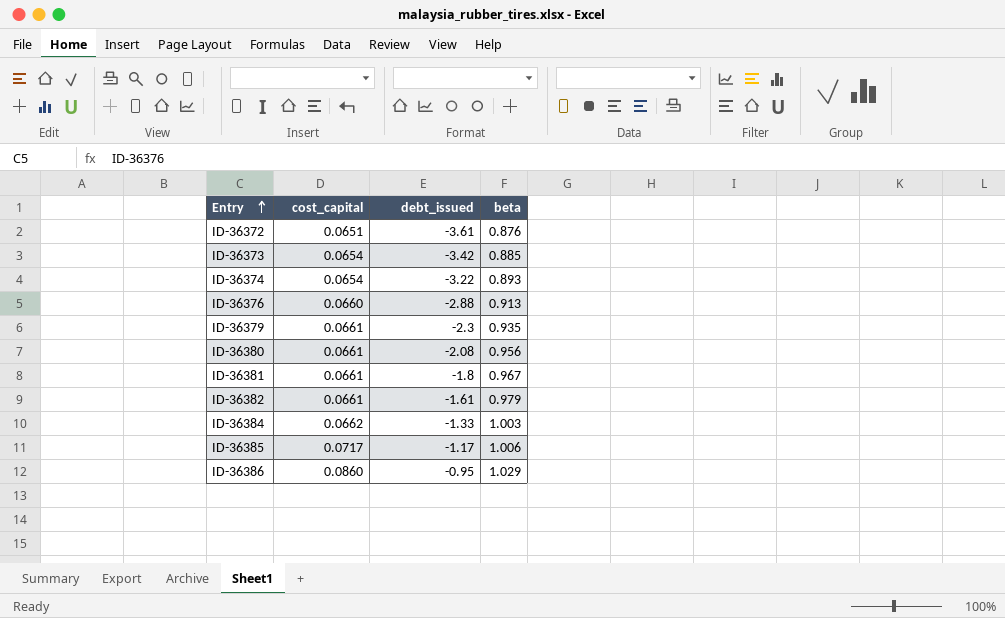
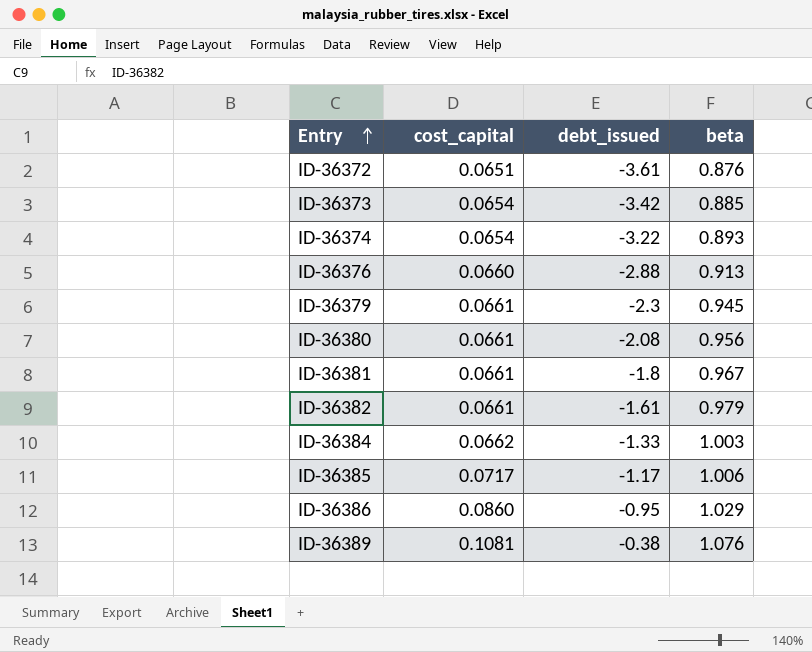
ID-36379 | beta: 0.935 -> 0.945
row ID-36389: none -> 0.1081 | -0.38 | 1.076

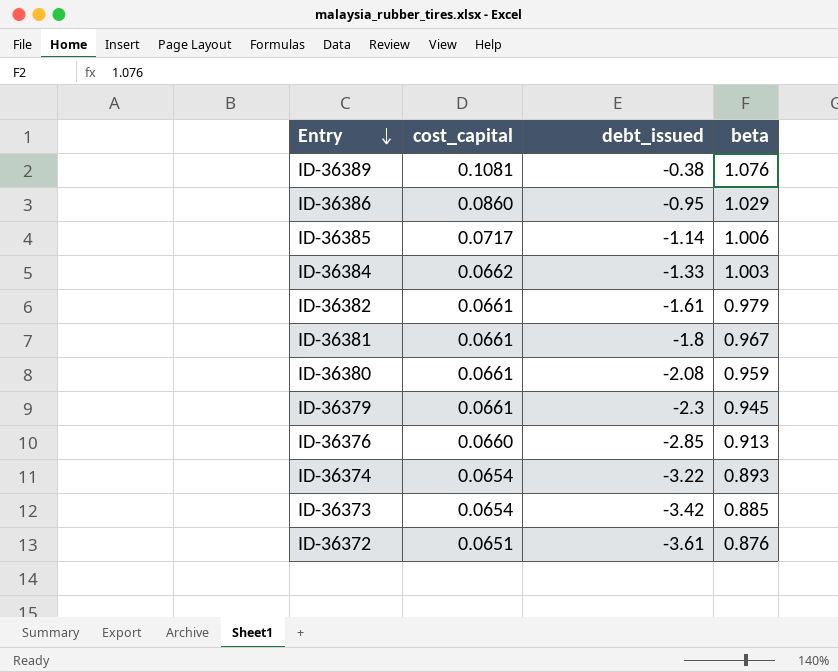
row order: Entry ascending -> Entry descending
ID-36385 | debt_issued: -1.17 -> -1.14
ID-36380 | beta: 0.956 -> 0.959
ID-36376 | debt_issued: -2.88 -> -2.85

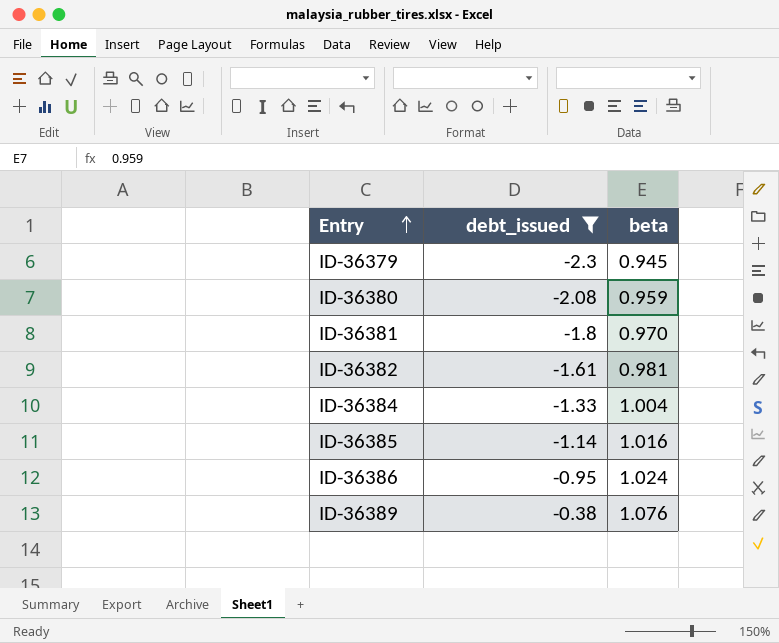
filter: none -> debt_issued >= -2.3
row order: Entry descending -> Entry ascending
column cost_capital | position: 2 -> none
ID-36381 | beta: 0.967 -> 0.970
ID-36382 | beta: 0.979 -> 0.981
ID-36384 | beta: 1.003 -> 1.004
ID-36385 | beta: 1.006 -> 1.016
ID-36386 | beta: 1.029 -> 1.024

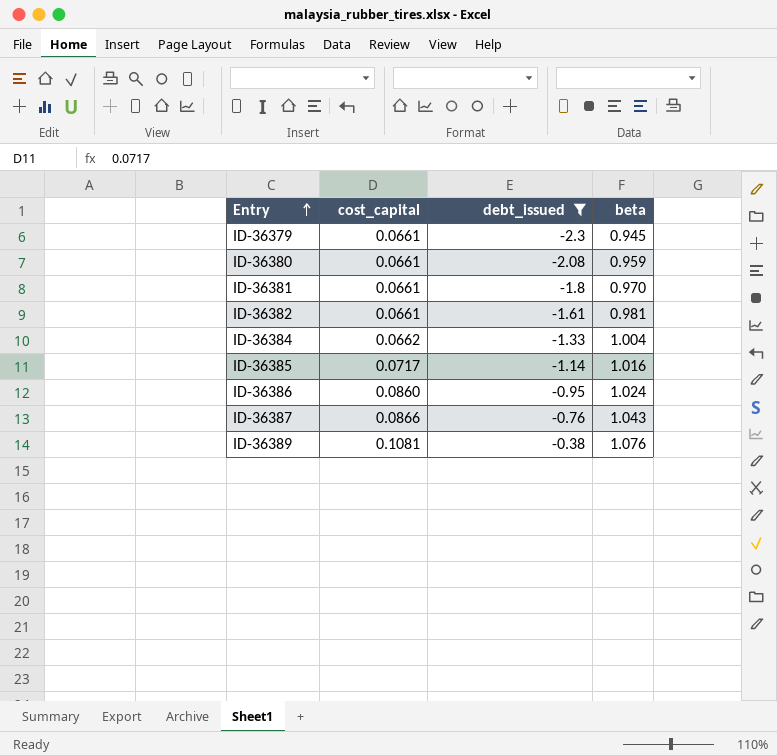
column cost_capital | position: none -> 2
row ID-36387: none -> 0.0866 | -0.76 | 1.043

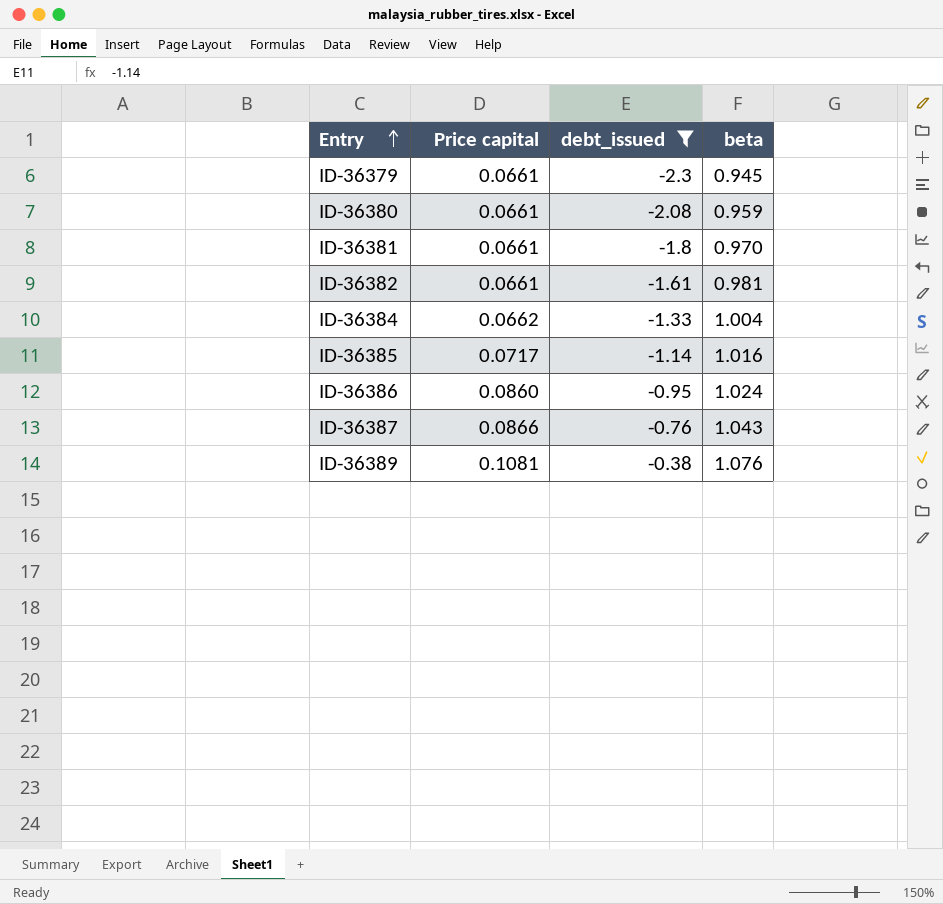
column name: cost_capital -> Price capital

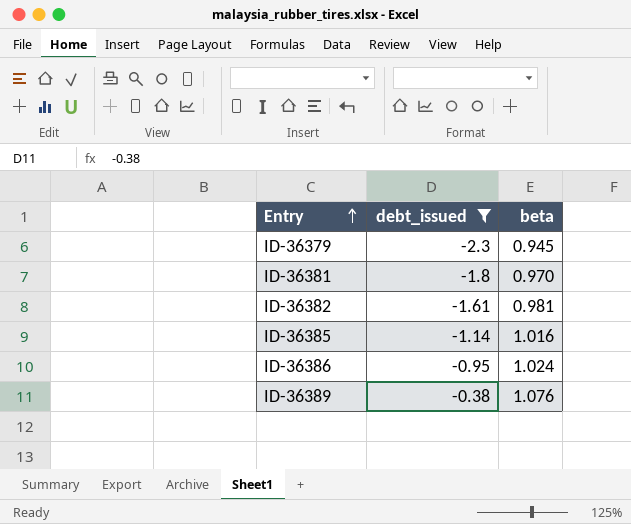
column Price capital | position: 2 -> none
row ID-36380: 0.0661 | -2.08 | 0.959 -> none
row ID-36384: 0.0662 | -1.33 | 1.004 -> none
row ID-36387: 0.0866 | -0.76 | 1.043 -> none

